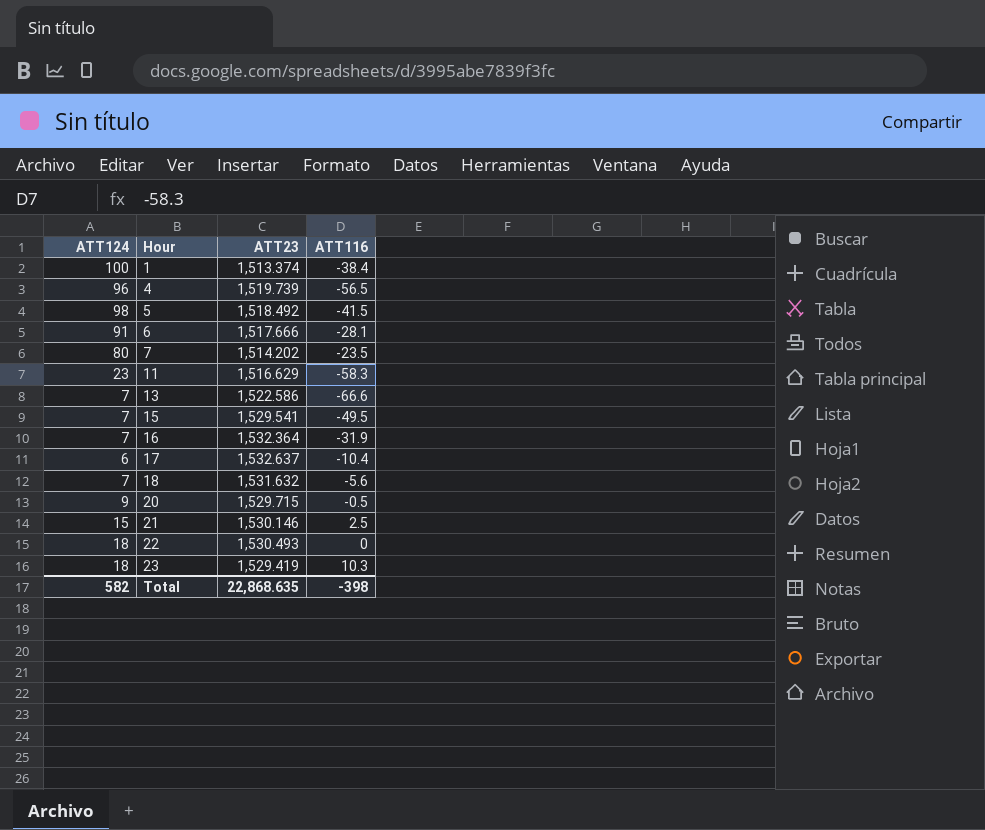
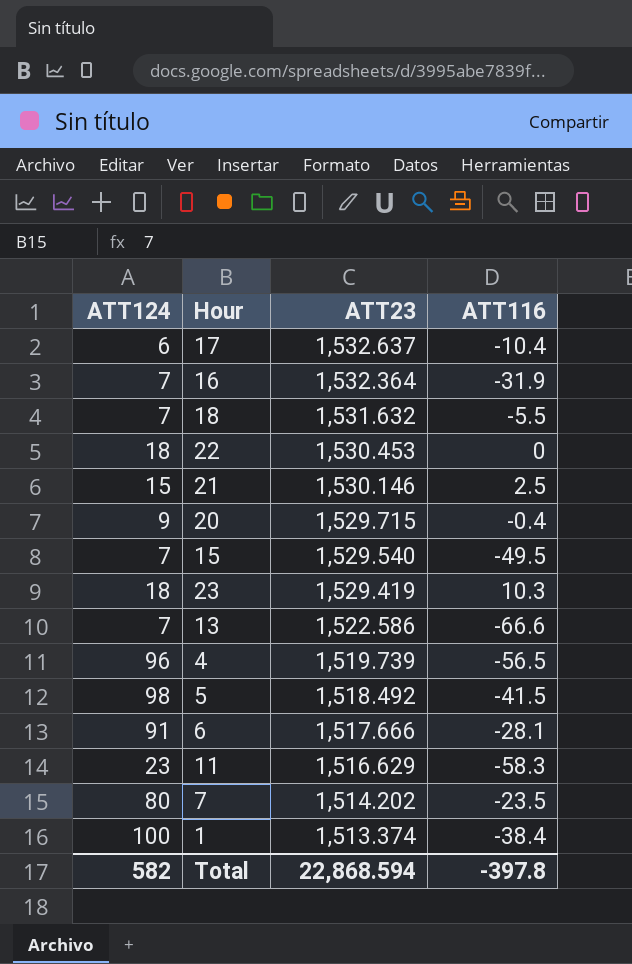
row order: Hour ascending -> ATT23 descending
18 | ATT116: -5.6 -> -5.5
22 | ATT23: 1,530.493 -> 1,530.453
20 | ATT116: -0.5 -> -0.4
15 | ATT23: 1,529.541 -> 1,529.540
Total | ATT23: 22,868.635 -> 22,868.594
Total | ATT116: -398 -> -397.8

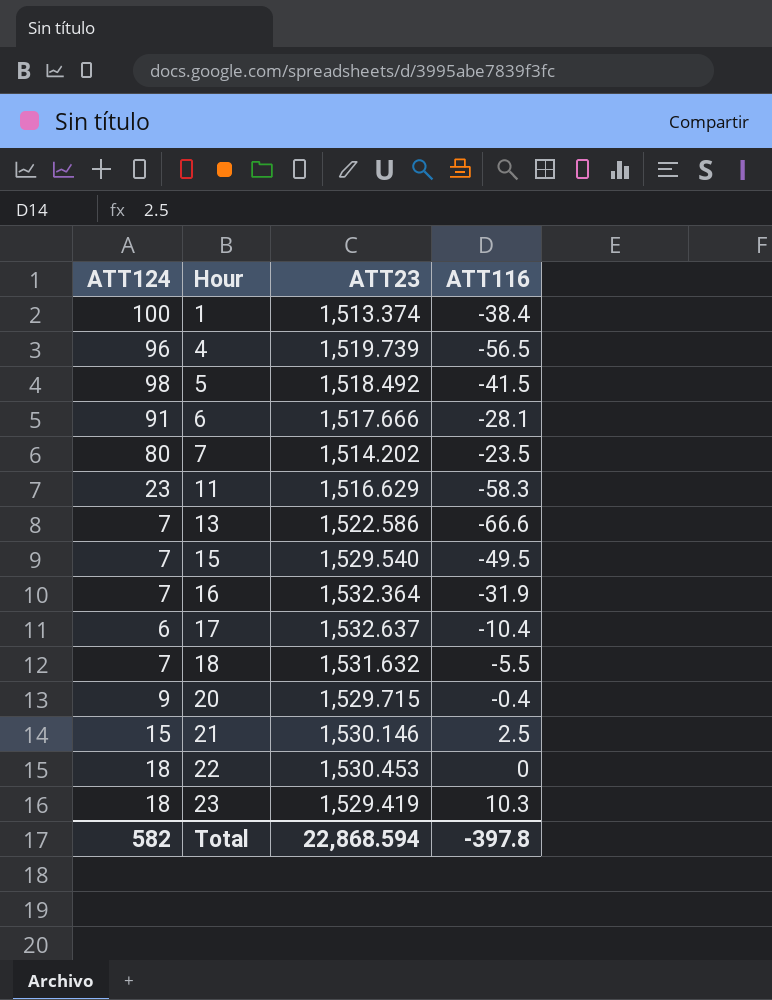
row order: ATT23 descending -> Hour ascending

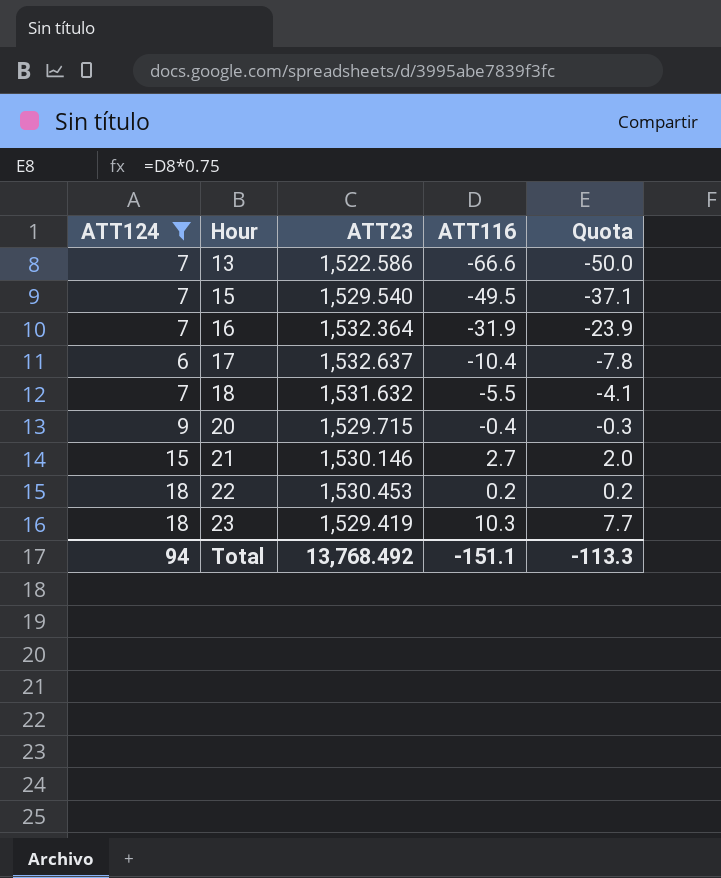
filter: none -> ATT124 <= 18
column Quota | formula: none -> [ATT116] * 0.75
21 | ATT116: 2.5 -> 2.7
22 | ATT116: 0 -> 0.2
Total | ATT124: 582 -> 94
Total | ATT23: 22,868.594 -> 13,768.492
Total | ATT116: -397.8 -> -151.1

